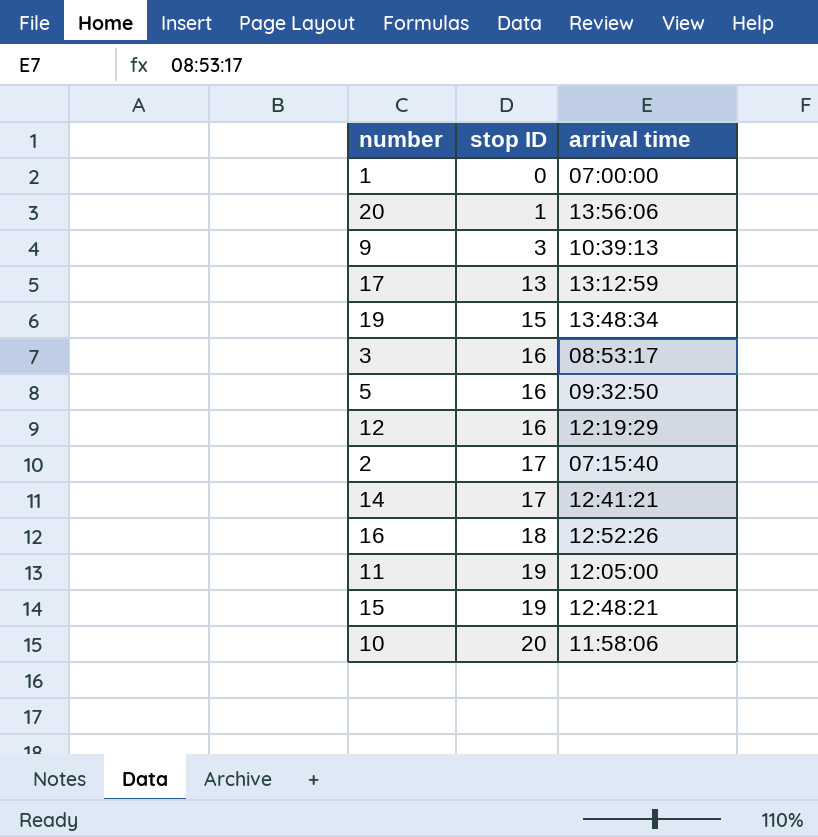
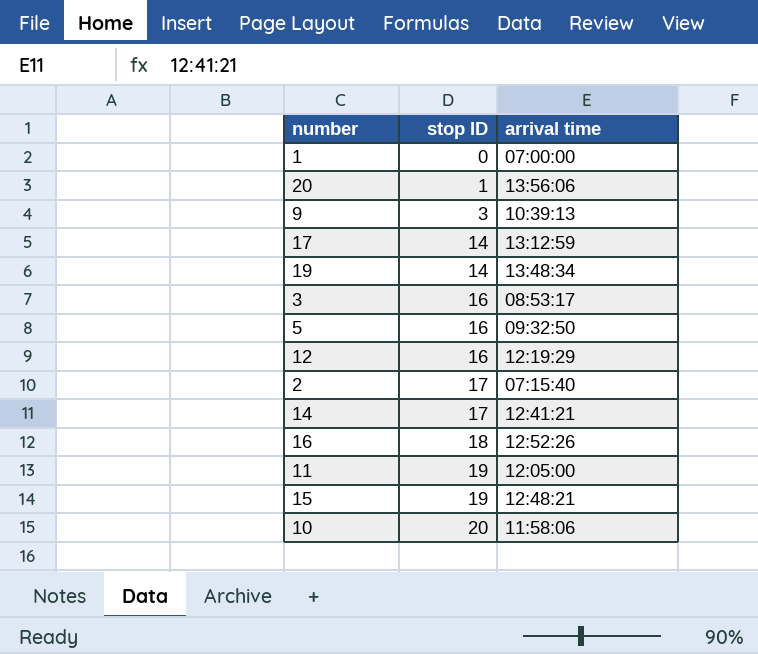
17 | stop ID: 13 -> 14
19 | stop ID: 15 -> 14

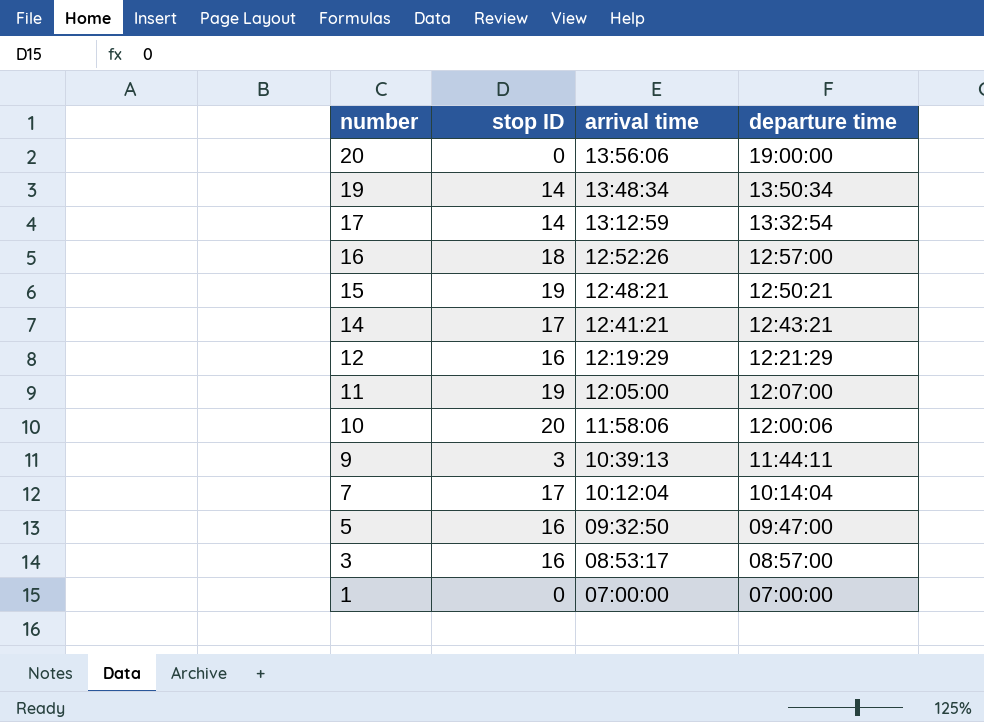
row order: stop ID ascending -> number descending
column departure time | position: none -> 4
row 2: 17 | 07:15:40 -> none
20 | stop ID: 1 -> 0
row 7: none -> 17 | 10:12:04 | 10:14:04

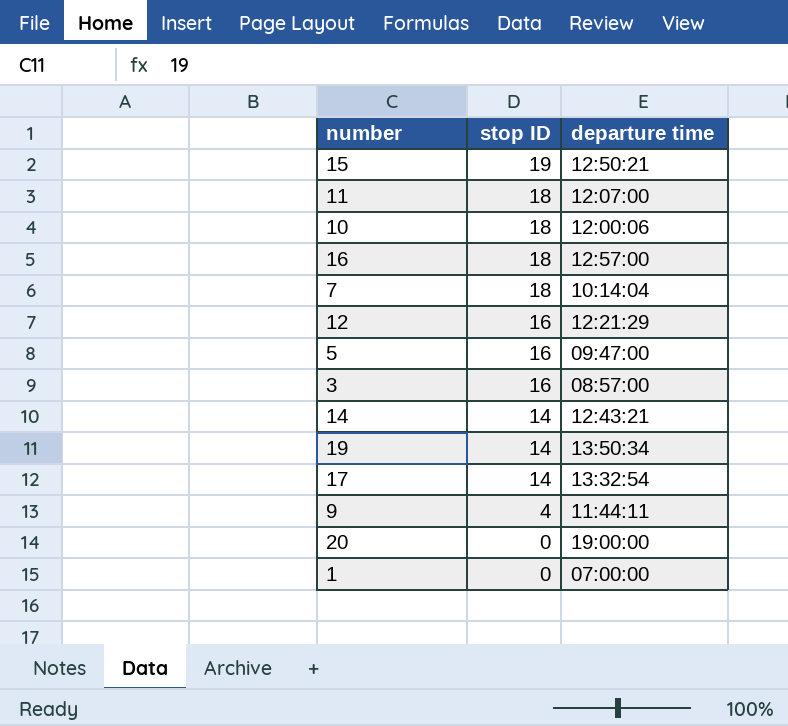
row order: number descending -> stop ID descending
column arrival time | position: 3 -> none
11 | stop ID: 19 -> 18
10 | stop ID: 20 -> 18
7 | stop ID: 17 -> 18
14 | stop ID: 17 -> 14
9 | stop ID: 3 -> 4

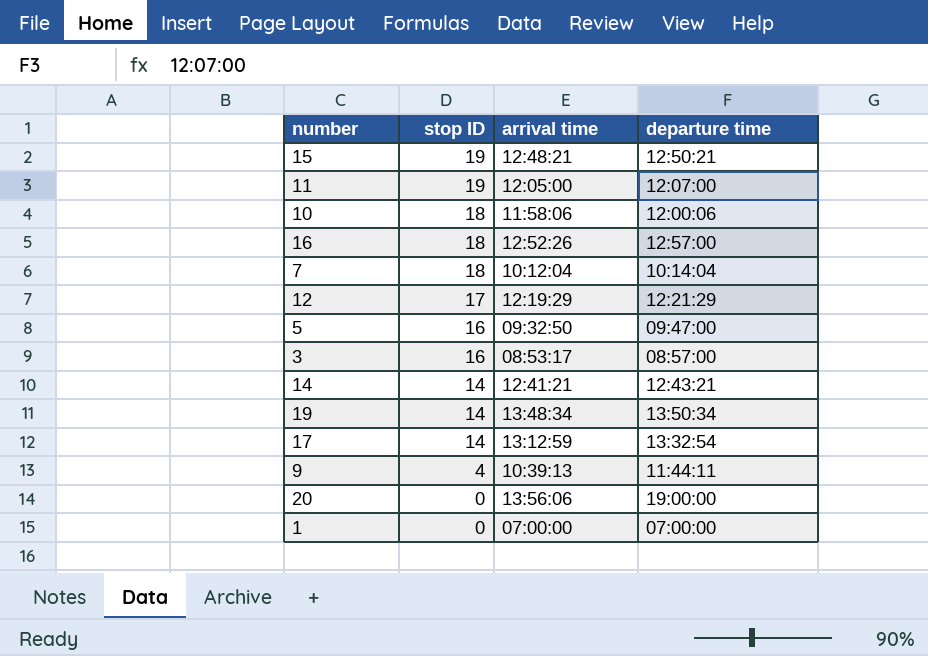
column arrival time | position: none -> 3
11 | stop ID: 18 -> 19
12 | stop ID: 16 -> 17

